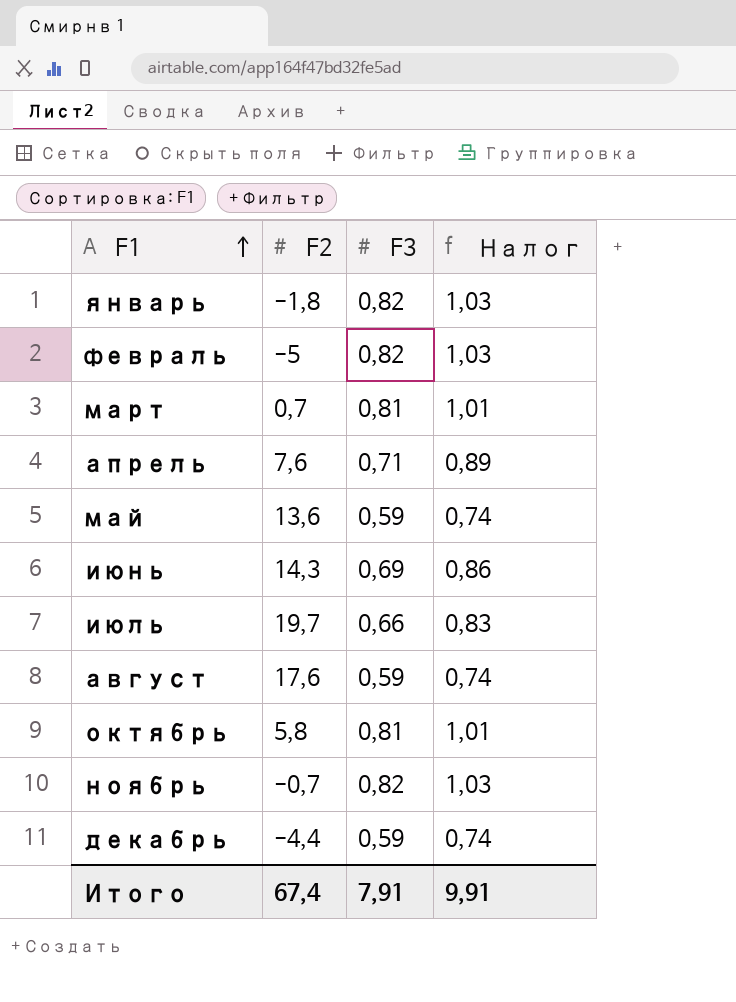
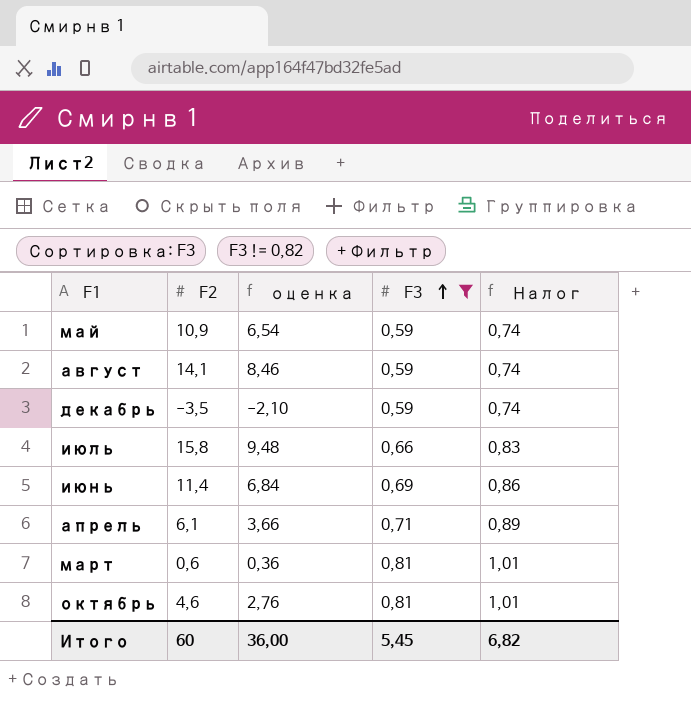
filter: none -> F3 != 0,82
row order: F1 ascending -> F3 ascending
column оценка | formula: none -> [F2] * 0,6
май | F2: 13,6 -> 10,9
август | F2: 17,6 -> 14,1
декабрь | F2: -4,4 -> -3,5
июль | F2: 19,7 -> 15,8
июнь | F2: 14,3 -> 11,4
апрель | F2: 7,6 -> 6,1
март | F2: 0,7 -> 0,6
октябрь | F2: 5,8 -> 4,6
Итого | F2: 67,4 -> 60
Итого | F3: 7,91 -> 5,45
Итого | Налог: 9,91 -> 6,82

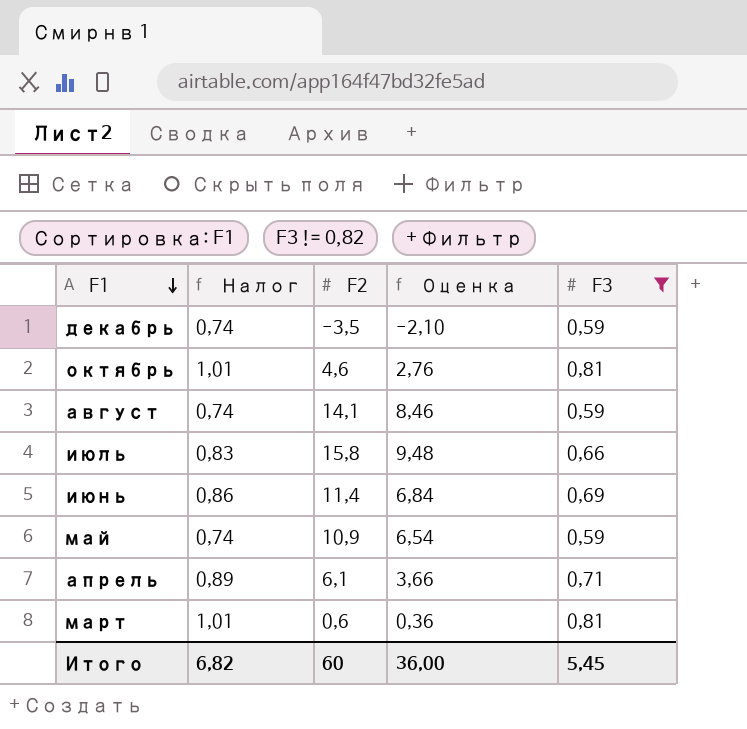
row order: F3 ascending -> F1 descending
column Налог | position: 5 -> 2
column name: оценка -> Оценка

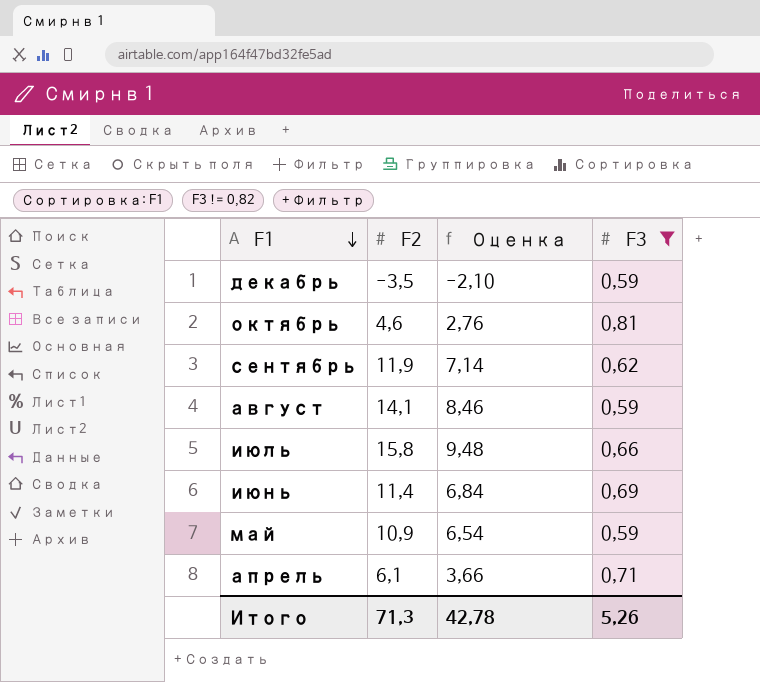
column Налог | formula: [F3] * 1,25 -> none
row март: 1,01 | 0,6 | 0,36 | 0,81 -> none
row сентябрь: none -> 11,9 | 7,14 | 0,62
Итого | F2: 60 -> 71,3
Итого | Оценка: 36,00 -> 42,78
Итого | F3: 5,45 -> 5,26

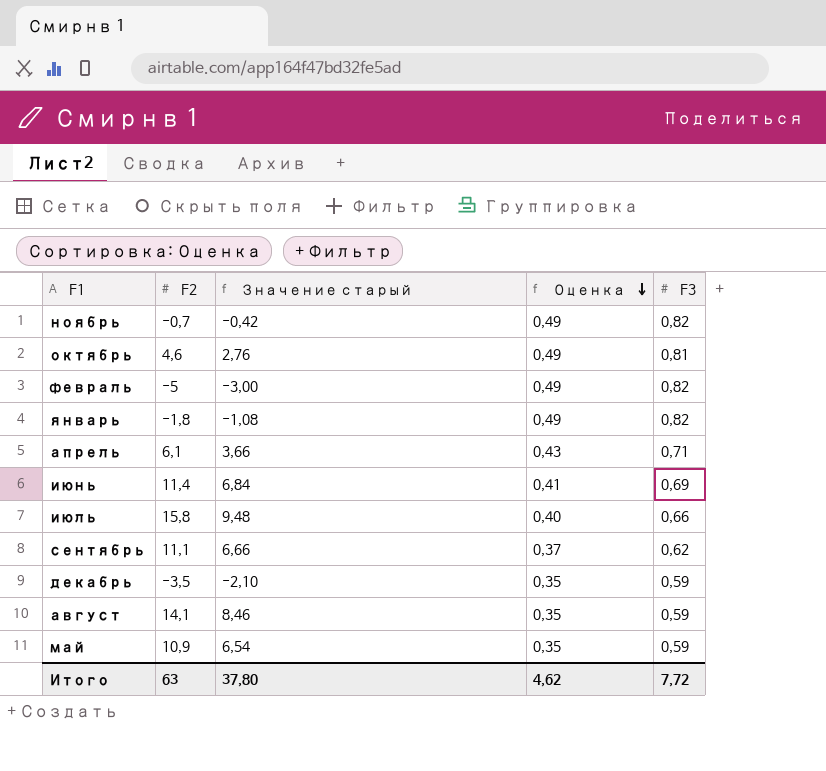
filter: F3 != 0,82 -> none
row order: F1 descending -> Оценка descending
column Значение старый | formula: none -> [F2] * 0,6
column Оценка | formula: [F2] * 0,6 -> [F3] * 0,6
сентябрь | F2: 11,9 -> 11,1
Итого | F2: 71,3 -> 63
Итого | Оценка: 42,78 -> 4,62
Итого | F3: 5,26 -> 7,72

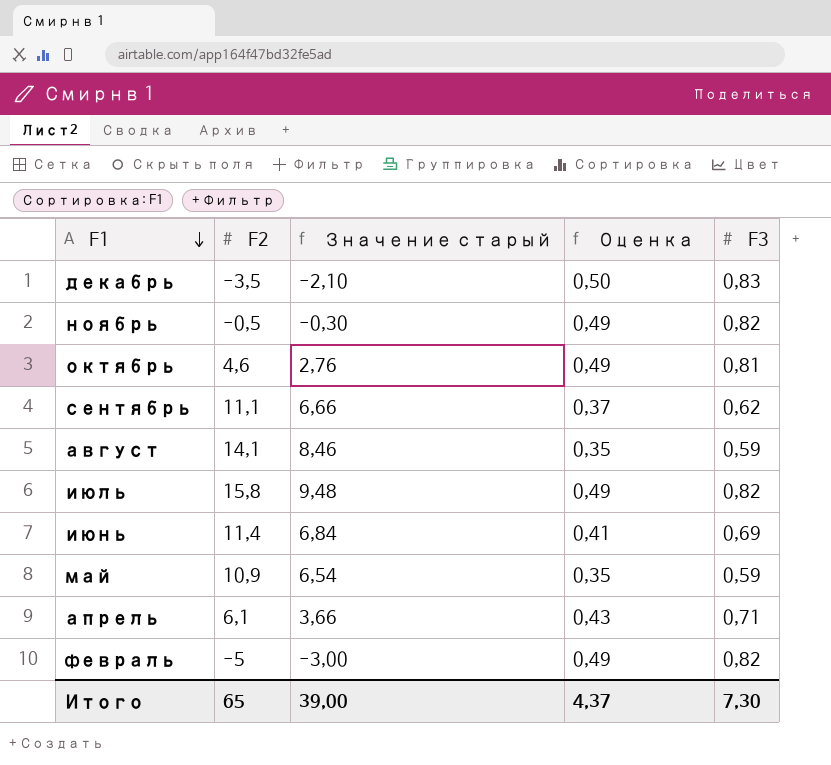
row order: Оценка descending -> F1 descending
row январь: -1,8 | -1,08 | 0,49 | 0,82 -> none
декабрь | Оценка: 0,35 -> 0,50
декабрь | F3: 0,59 -> 0,83
ноябрь | F2: -0,7 -> -0,5
ноябрь | Значение старый: -0,42 -> -0,30
июль | Оценка: 0,40 -> 0,49
июль | F3: 0,66 -> 0,82
Итого | F2: 63 -> 65
Итого | Значение старый: 37,80 -> 39,00
Итого | Оценка: 4,62 -> 4,37
Итого | F3: 7,72 -> 7,30

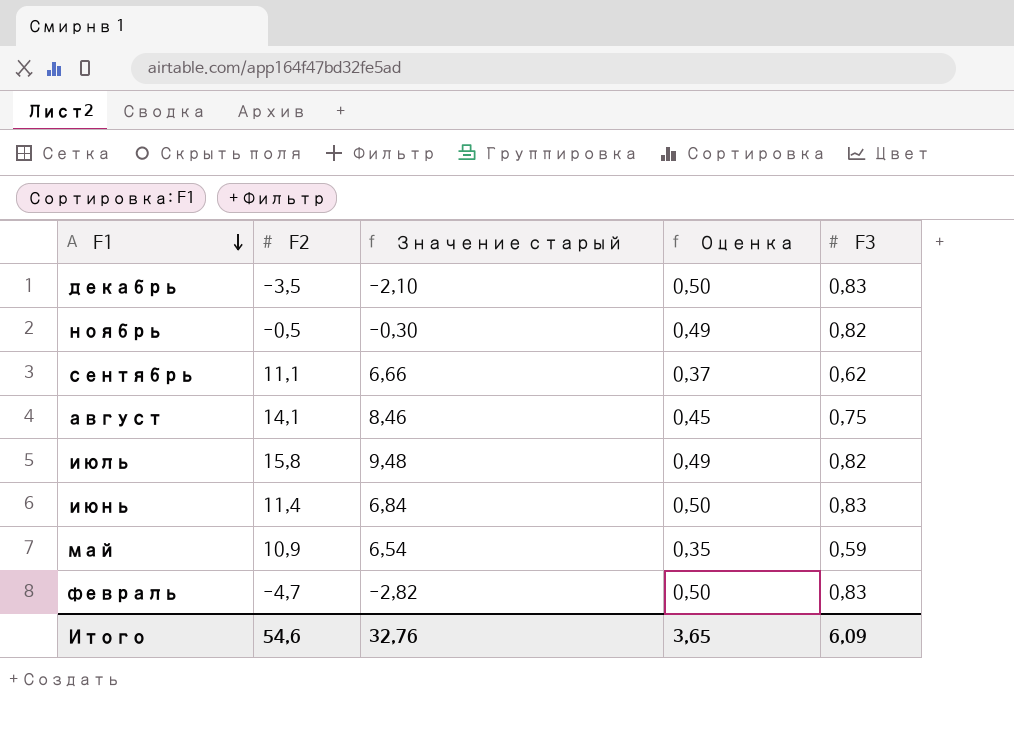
row октябрь: 4,6 | 2,76 | 0,49 | 0,81 -> none
row апрель: 6,1 | 3,66 | 0,43 | 0,71 -> none
август | Оценка: 0,35 -> 0,45
август | F3: 0,59 -> 0,75
июнь | Оценка: 0,41 -> 0,50
июнь | F3: 0,69 -> 0,83
февраль | F2: -5 -> -4,7
февраль | Значение старый: -3,00 -> -2,82
февраль | Оценка: 0,49 -> 0,50
февраль | F3: 0,82 -> 0,83
Итого | F2: 65 -> 54,6
Итого | Значение старый: 39,00 -> 32,76
Итого | Оценка: 4,37 -> 3,65
Итого | F3: 7,30 -> 6,09

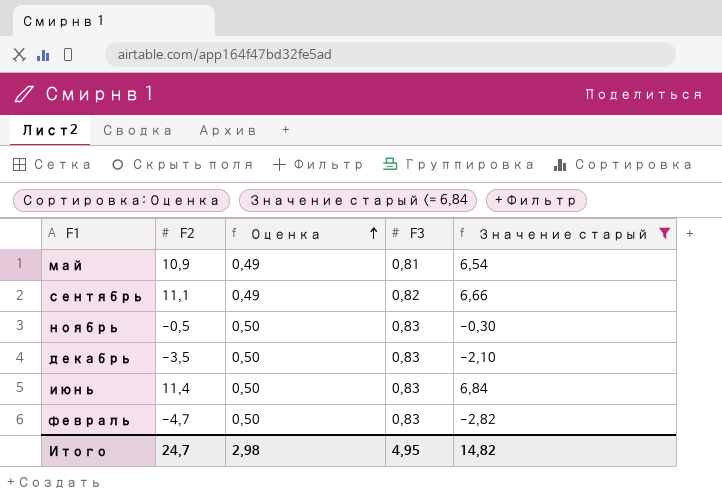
filter: none -> Значение старый <= 6,84
row order: F1 descending -> Оценка ascending
column Значение старый | position: 3 -> 5
май | Оценка: 0,35 -> 0,49
май | F3: 0,59 -> 0,81
сентябрь | Оценка: 0,37 -> 0,49
сентябрь | F3: 0,62 -> 0,82
ноябрь | Оценка: 0,49 -> 0,50
ноябрь | F3: 0,82 -> 0,83
Итого | F2: 54,6 -> 24,7
Итого | Оценка: 3,65 -> 2,98
Итого | F3: 6,09 -> 4,95
Итого | Значение старый: 32,76 -> 14,82

